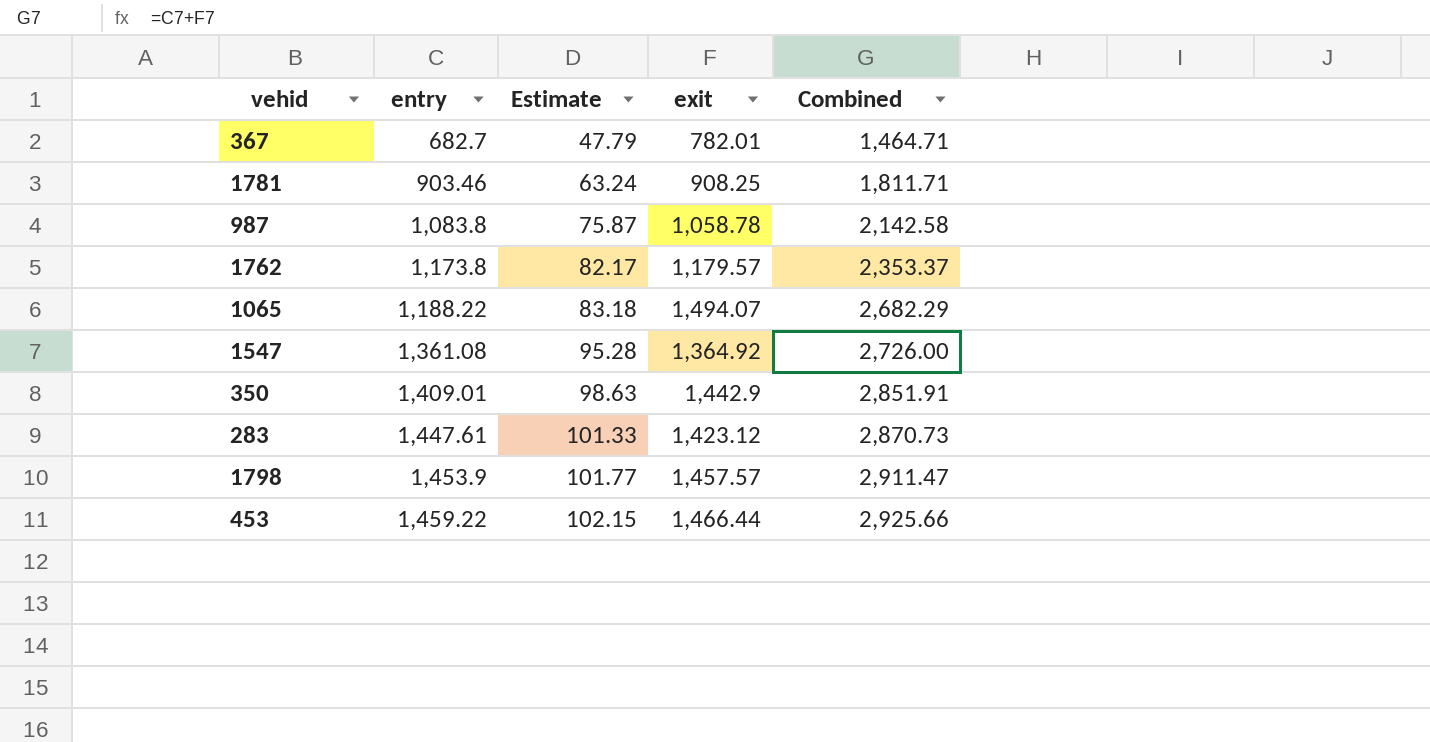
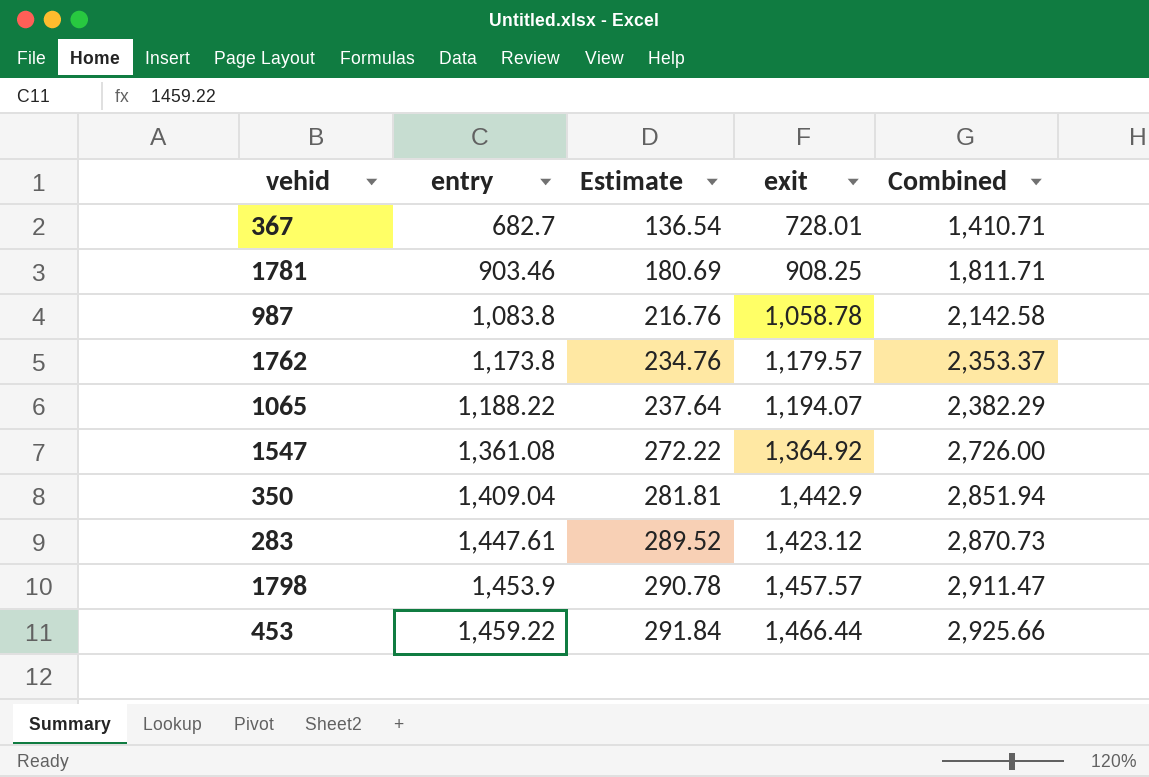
column Estimate | formula: [entry] * 0.07 -> [entry] * 0.2
367 | exit: 782.01 -> 728.01
367 | Combined: 1,464.71 -> 1,410.71
1065 | exit: 1,494.07 -> 1,194.07
1065 | Combined: 2,682.29 -> 2,382.29
350 | entry: 1,409.01 -> 1,409.04
350 | Combined: 2,851.91 -> 2,851.94

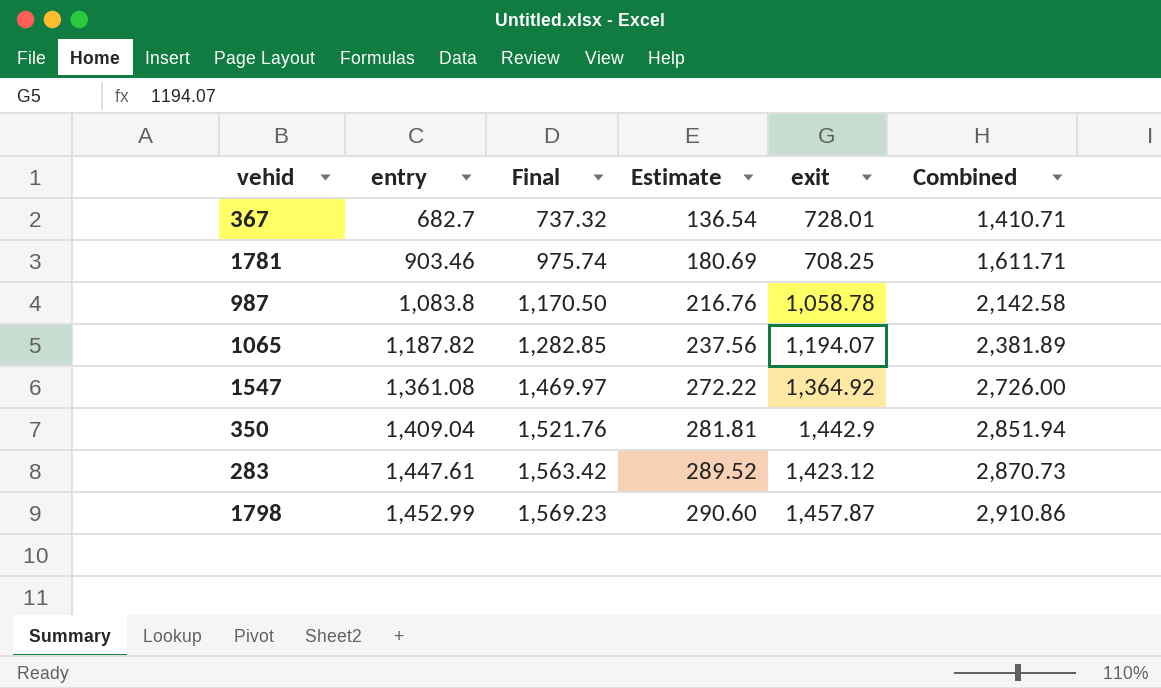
column Final | formula: none -> [entry] * 1.08
row 1762: 1,173.8 | 234.76 | 1,179.57 | 2,353.37 -> none
row 453: 1,459.22 | 291.84 | 1,466.44 | 2,925.66 -> none
1781 | exit: 908.25 -> 708.25
1781 | Combined: 1,811.71 -> 1,611.71
1065 | entry: 1,188.22 -> 1,187.82
1065 | Estimate: 237.64 -> 237.56
1065 | Combined: 2,382.29 -> 2,381.89
1798 | entry: 1,453.9 -> 1,452.99
1798 | Estimate: 290.78 -> 290.60
1798 | exit: 1,457.57 -> 1,457.87
1798 | Combined: 2,911.47 -> 2,910.86

